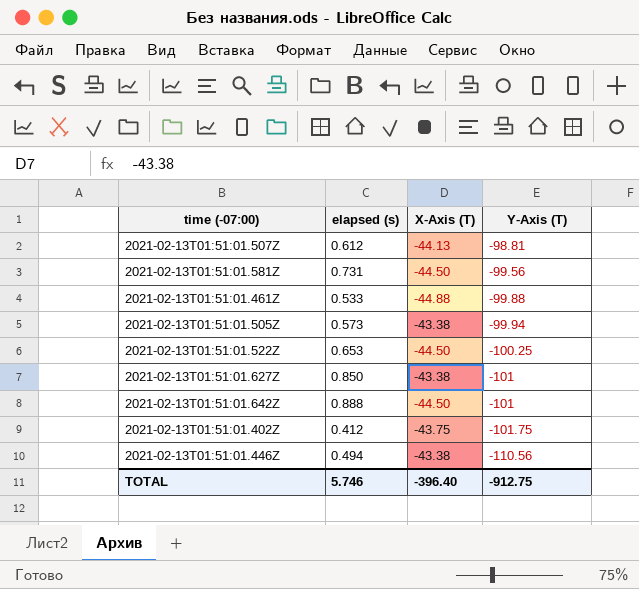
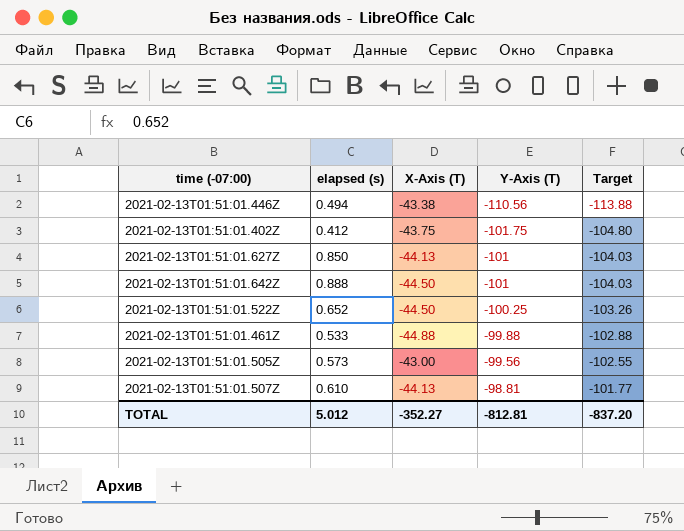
row order: Y-Axis (T) descending -> Y-Axis (T) ascending
column Target | formula: none -> [Y-Axis (T)] * 1.03
row 2021-02-13T01:51:01.581Z: 0.731 | -44.50 | -99.56 -> none
2021-02-13T01:51:01.627Z | X-Axis (T): -43.38 -> -44.13
2021-02-13T01:51:01.522Z | elapsed (s): 0.653 -> 0.652
2021-02-13T01:51:01.505Z | X-Axis (T): -43.38 -> -43.00
2021-02-13T01:51:01.505Z | Y-Axis (T): -99.94 -> -99.56
2021-02-13T01:51:01.507Z | elapsed (s): 0.612 -> 0.610
TOTAL | elapsed (s): 5.746 -> 5.012
TOTAL | X-Axis (T): -396.40 -> -352.27
TOTAL | Y-Axis (T): -912.75 -> -812.81

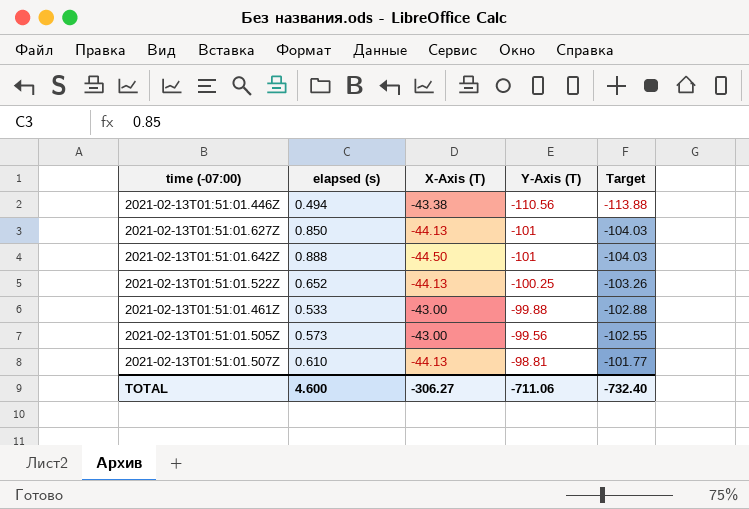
row 2021-02-13T01:51:01.402Z: 0.412 | -43.75 | -101.75 | -104.80 -> none
2021-02-13T01:51:01.522Z | X-Axis (T): -44.50 -> -44.13
2021-02-13T01:51:01.461Z | X-Axis (T): -44.88 -> -43.00
TOTAL | elapsed (s): 5.012 -> 4.600
TOTAL | X-Axis (T): -352.27 -> -306.27
TOTAL | Y-Axis (T): -812.81 -> -711.06
TOTAL | Target: -837.20 -> -732.40

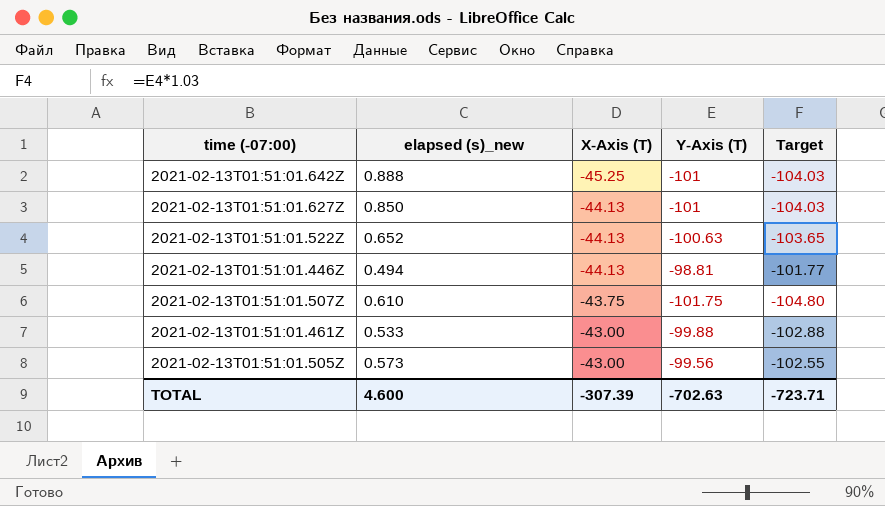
row order: Y-Axis (T) ascending -> X-Axis (T) ascending
column name: elapsed (s) -> elapsed (s)_new
2021-02-13T01:51:01.642Z | X-Axis (T): -44.50 -> -45.25
2021-02-13T01:51:01.522Z | Y-Axis (T): -100.25 -> -100.63
2021-02-13T01:51:01.522Z | Target: -103.26 -> -103.65
2021-02-13T01:51:01.446Z | X-Axis (T): -43.38 -> -44.13
2021-02-13T01:51:01.446Z | Y-Axis (T): -110.56 -> -98.81
2021-02-13T01:51:01.446Z | Target: -113.88 -> -101.77
2021-02-13T01:51:01.507Z | X-Axis (T): -44.13 -> -43.75
2021-02-13T01:51:01.507Z | Y-Axis (T): -98.81 -> -101.75
2021-02-13T01:51:01.507Z | Target: -101.77 -> -104.80
TOTAL | X-Axis (T): -306.27 -> -307.39
TOTAL | Y-Axis (T): -711.06 -> -702.63
TOTAL | Target: -732.40 -> -723.71

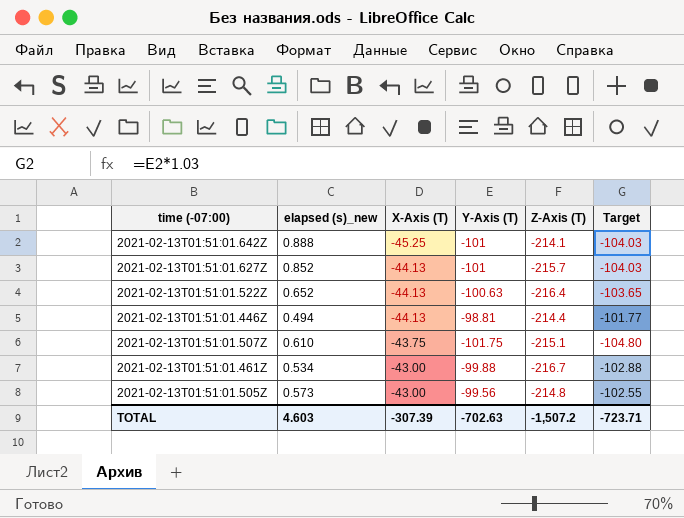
column Z-Axis (T) | position: none -> 5
2021-02-13T01:51:01.627Z | elapsed (s)_new: 0.850 -> 0.852
2021-02-13T01:51:01.461Z | elapsed (s)_new: 0.533 -> 0.534
TOTAL | elapsed (s)_new: 4.600 -> 4.603

